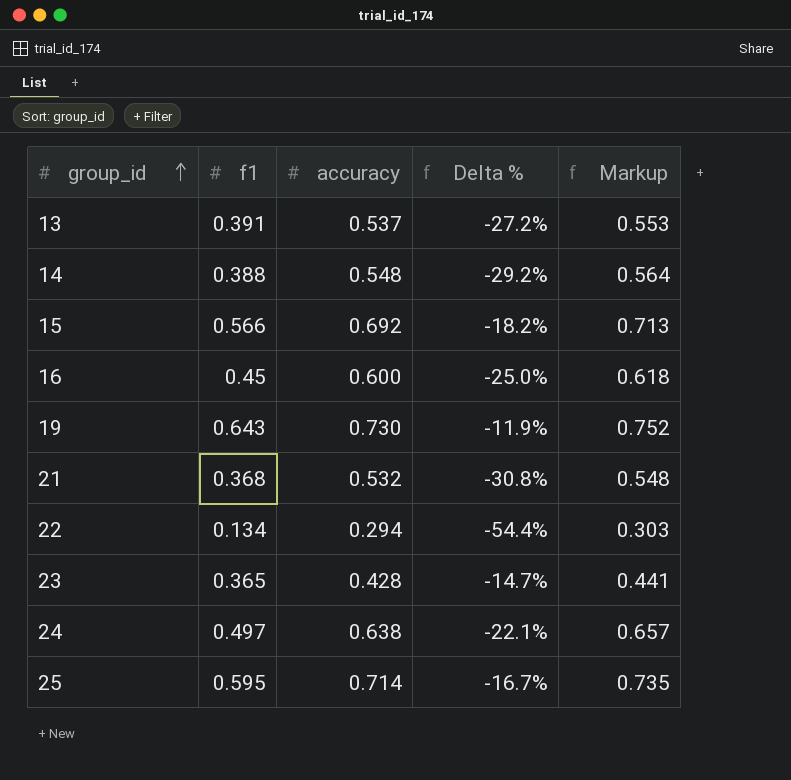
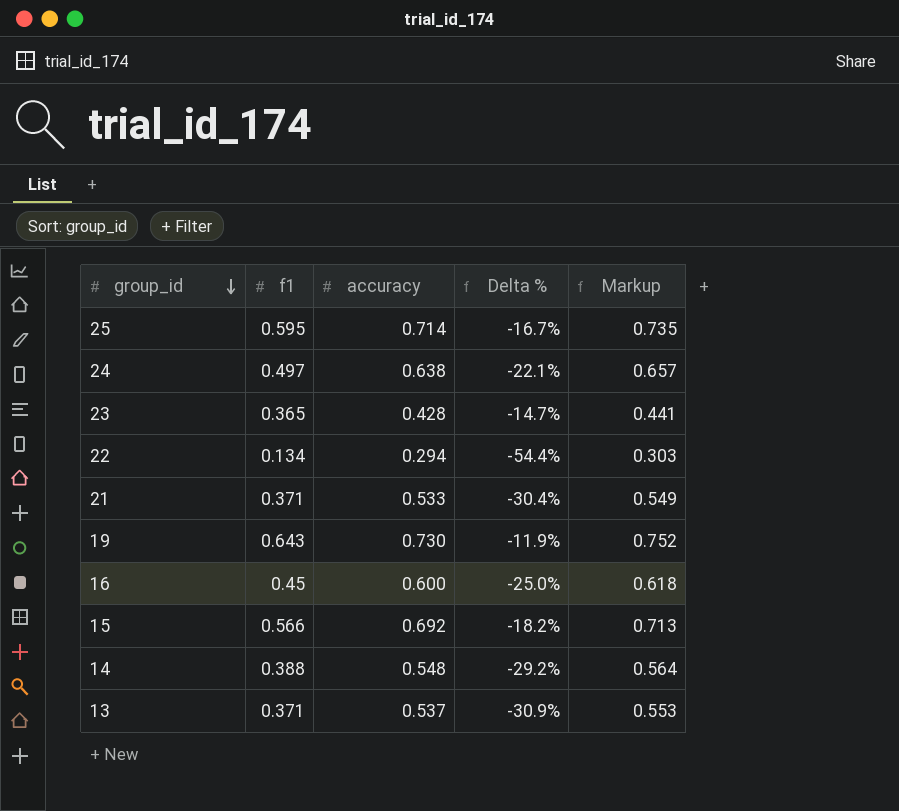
row order: group_id ascending -> group_id descending
21 | f1: 0.368 -> 0.371
21 | accuracy: 0.532 -> 0.533
21 | Delta %: -30.8% -> -30.4%
21 | Markup: 0.548 -> 0.549
13 | f1: 0.391 -> 0.371
13 | Delta %: -27.2% -> -30.9%

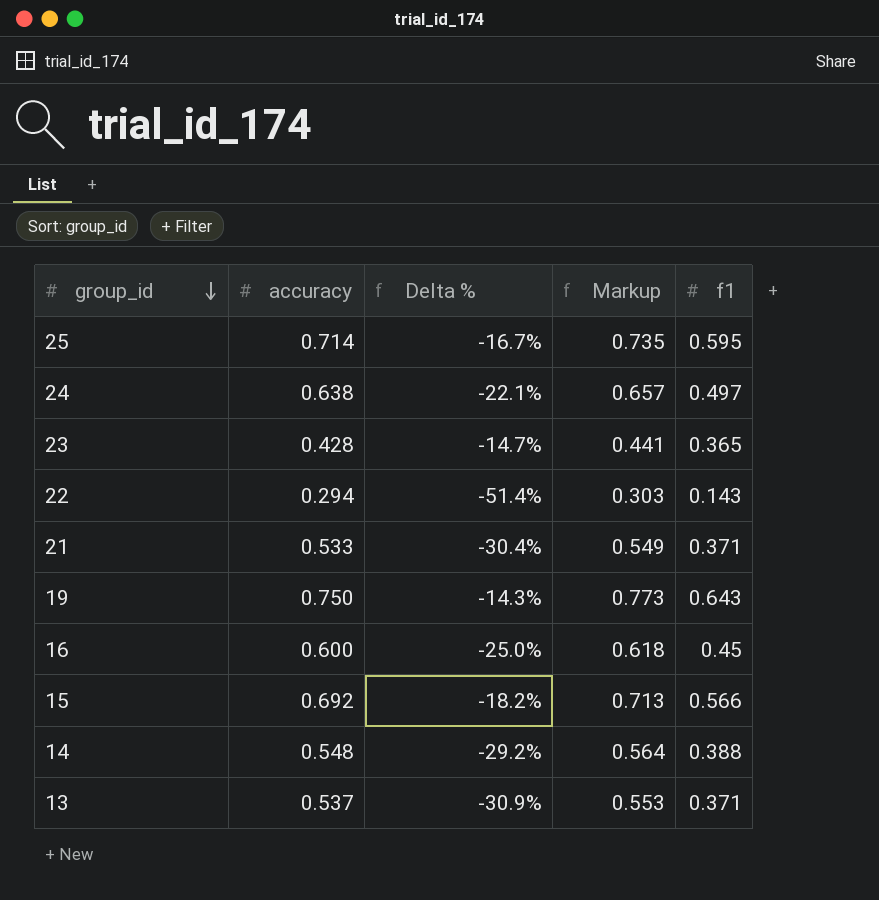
column f1 | position: 2 -> 5
22 | Delta %: -54.4% -> -51.4%
22 | f1: 0.134 -> 0.143
19 | accuracy: 0.730 -> 0.750
19 | Delta %: -11.9% -> -14.3%
19 | Markup: 0.752 -> 0.773

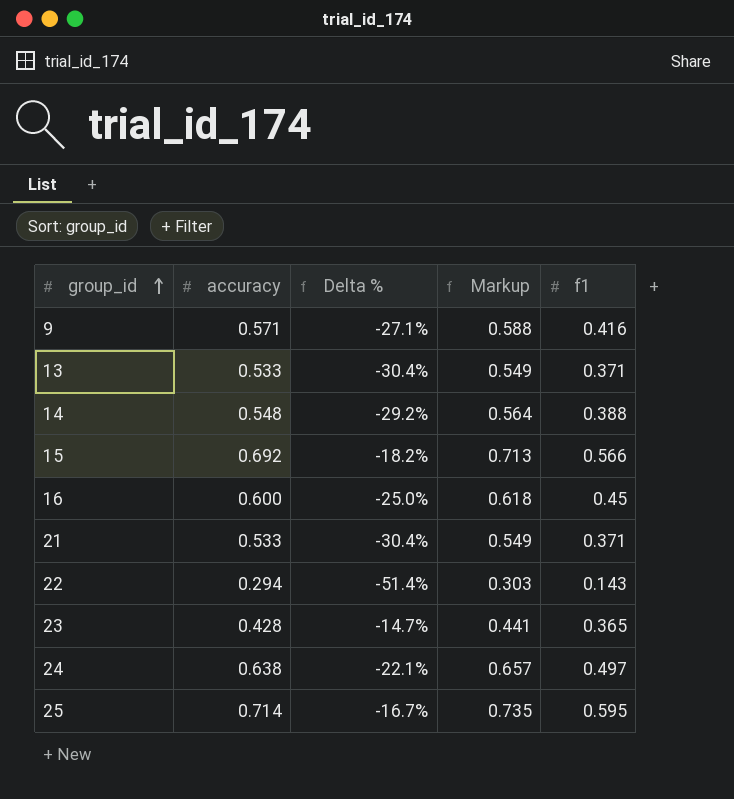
row order: group_id descending -> group_id ascending
row 19: 0.750 | -14.3% | 0.773 | 0.643 -> none
row 9: none -> 0.571 | -27.1% | 0.588 | 0.416
13 | accuracy: 0.537 -> 0.533
13 | Delta %: -30.9% -> -30.4%
13 | Markup: 0.553 -> 0.549

